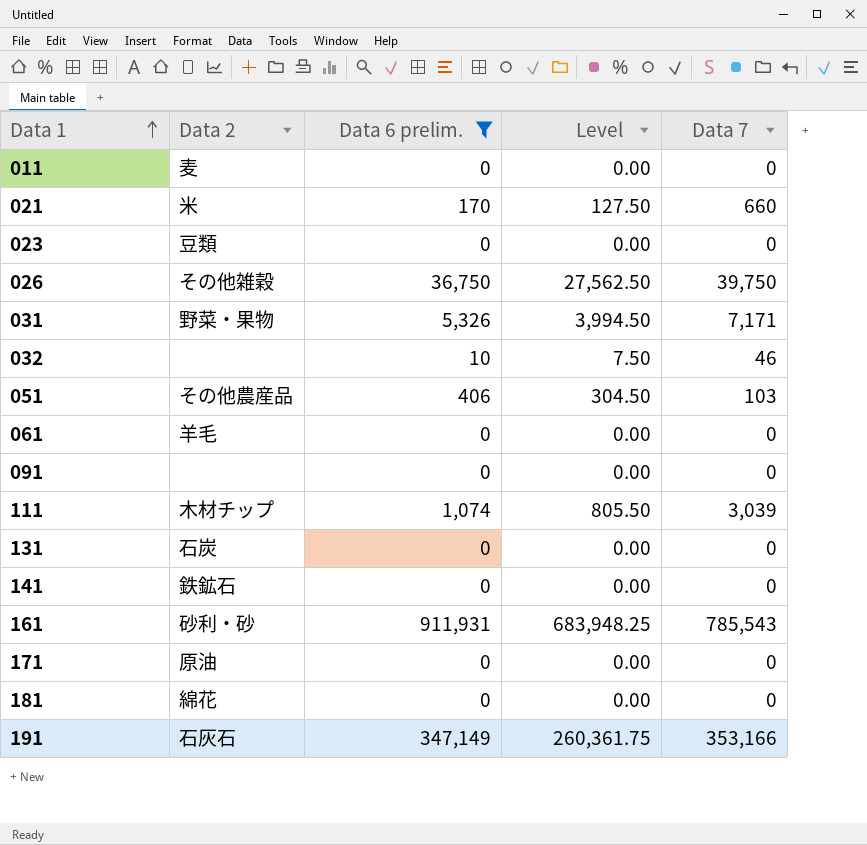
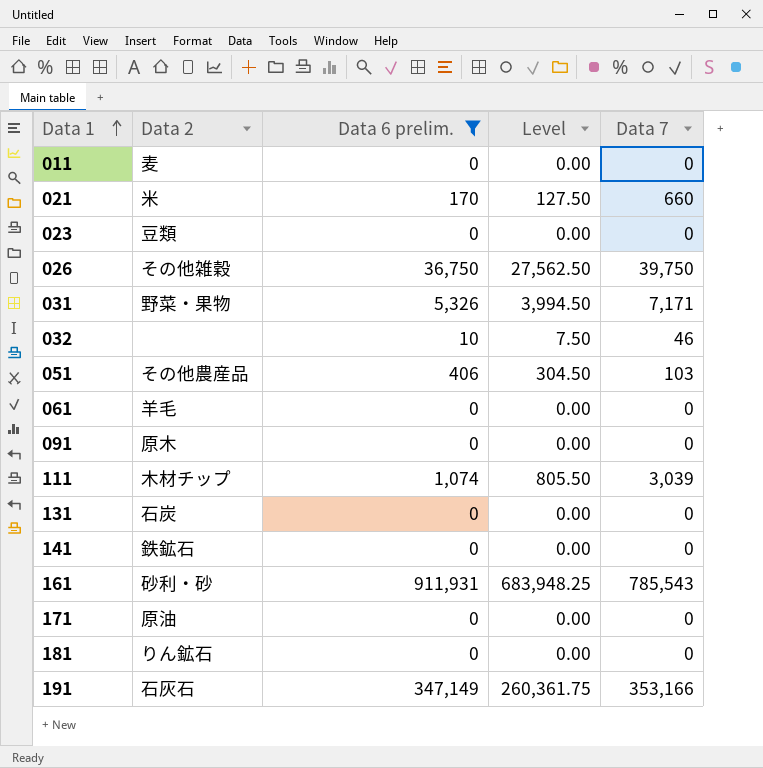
091 | Data 2: none -> 原木
181 | Data 2: 綿花 -> りん鉱石

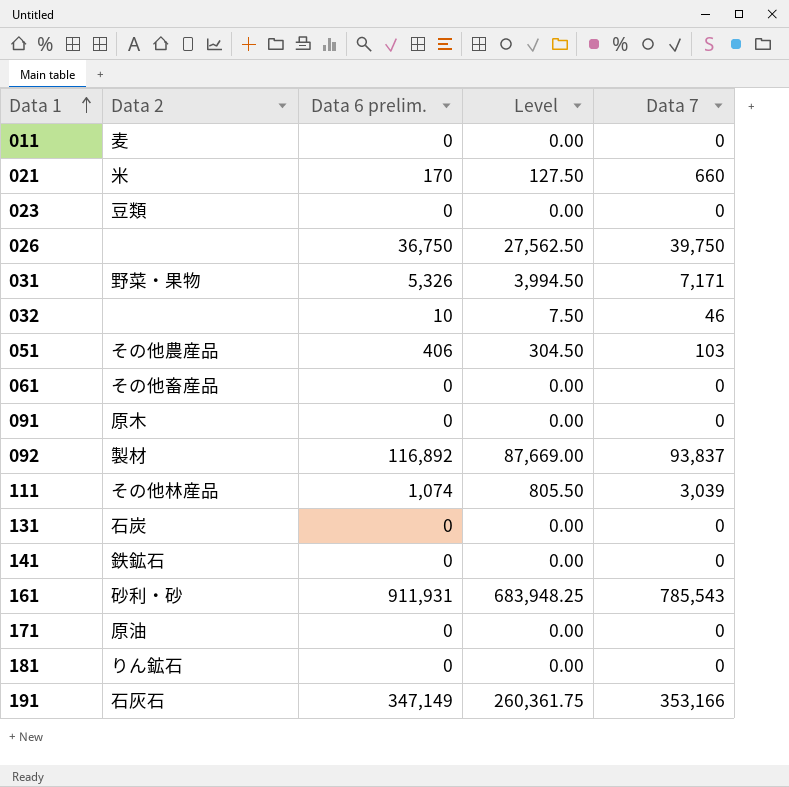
filter: Data 6 prelim. != 116,892 -> none
026 | Data 2: その他雑穀 -> none
061 | Data 2: 羊毛 -> その他畜産品
111 | Data 2: 木材チップ -> その他林産品

